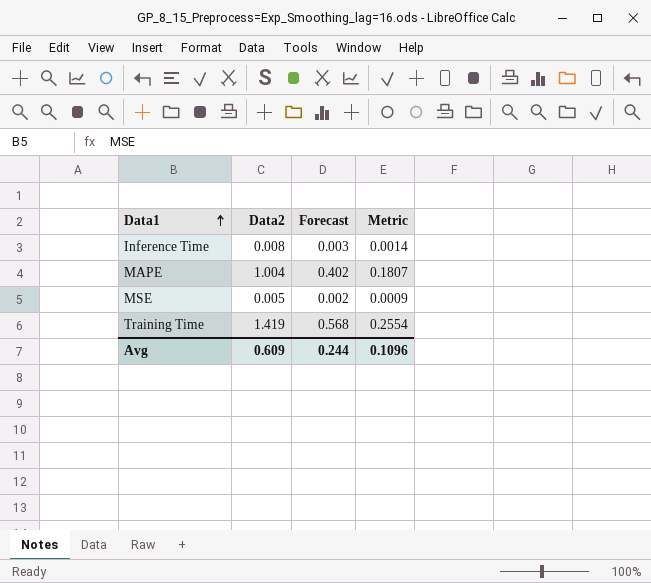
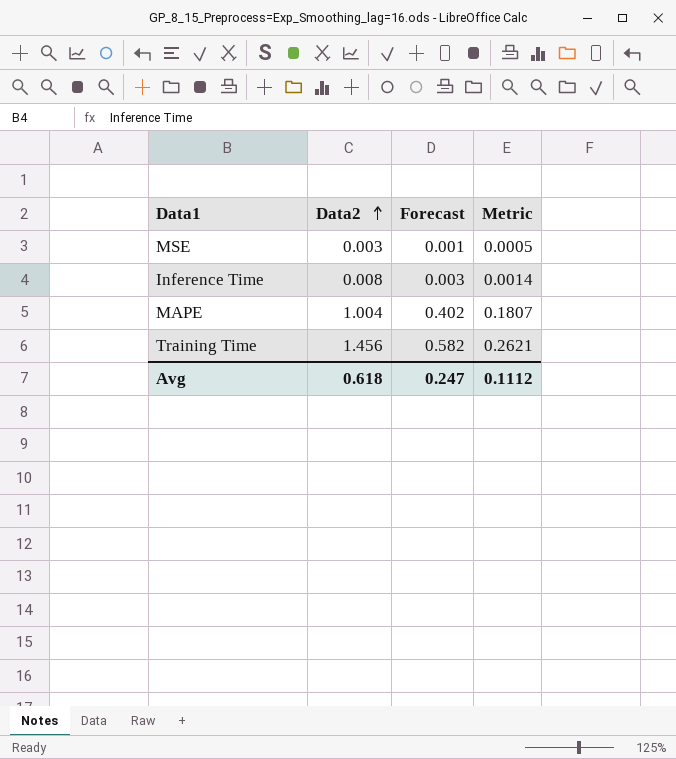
row order: Data1 ascending -> Data2 ascending
MSE | Data2: 0.005 -> 0.003
MSE | Forecast: 0.002 -> 0.001
MSE | Metric: 0.0009 -> 0.0005
Training Time | Data2: 1.419 -> 1.456
Training Time | Forecast: 0.568 -> 0.582
Training Time | Metric: 0.2554 -> 0.2621
Avg | Data2: 0.609 -> 0.618
Avg | Forecast: 0.244 -> 0.247
Avg | Metric: 0.1096 -> 0.1112

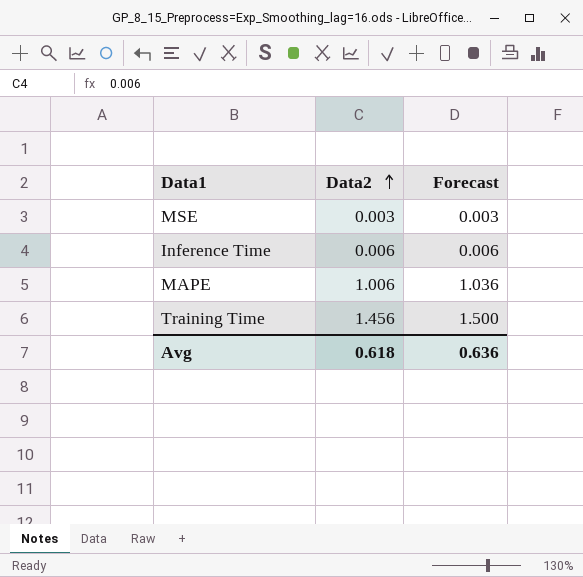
column Metric | formula: [Data2] * 0.18 -> none
column Forecast | formula: [Data2] * 0.4 -> [Data2] * 1.03
Inference Time | Data2: 0.008 -> 0.006
MAPE | Data2: 1.004 -> 1.006
Avg | Forecast: 0.247 -> 0.636

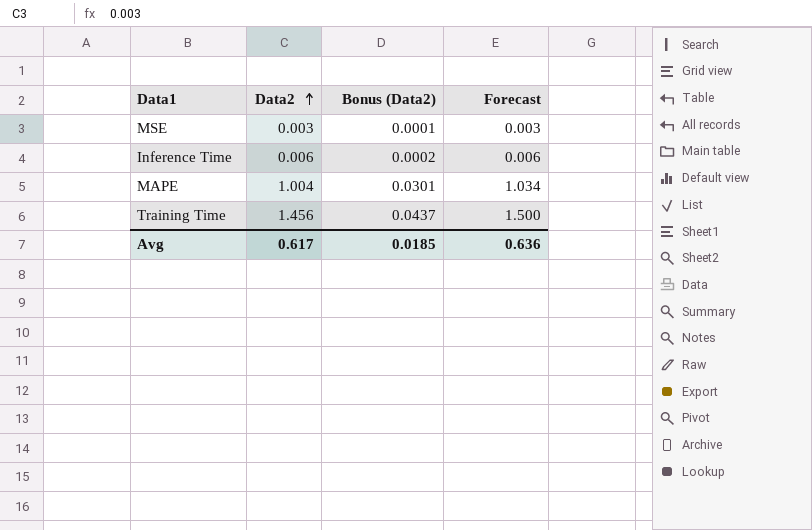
column Bonus (Data2) | formula: none -> [Data2] * 0.03
MAPE | Data2: 1.006 -> 1.004
MAPE | Forecast: 1.036 -> 1.034
Avg | Data2: 0.618 -> 0.617

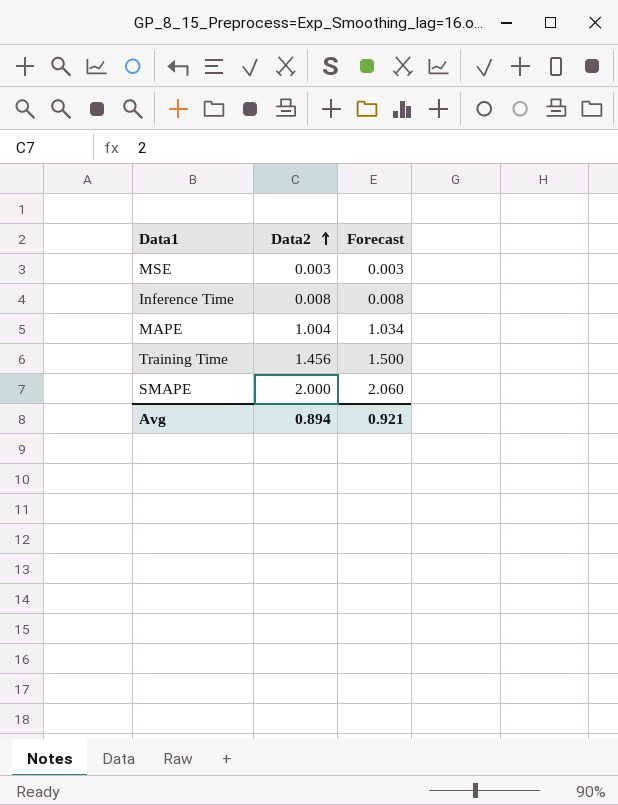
column Bonus (Data2) | formula: [Data2] * 0.03 -> none
Inference Time | Data2: 0.006 -> 0.008
Inference Time | Forecast: 0.006 -> 0.008
row SMAPE: none -> 2.000 | 2.060
Avg | Data2: 0.617 -> 0.894
Avg | Forecast: 0.636 -> 0.921

